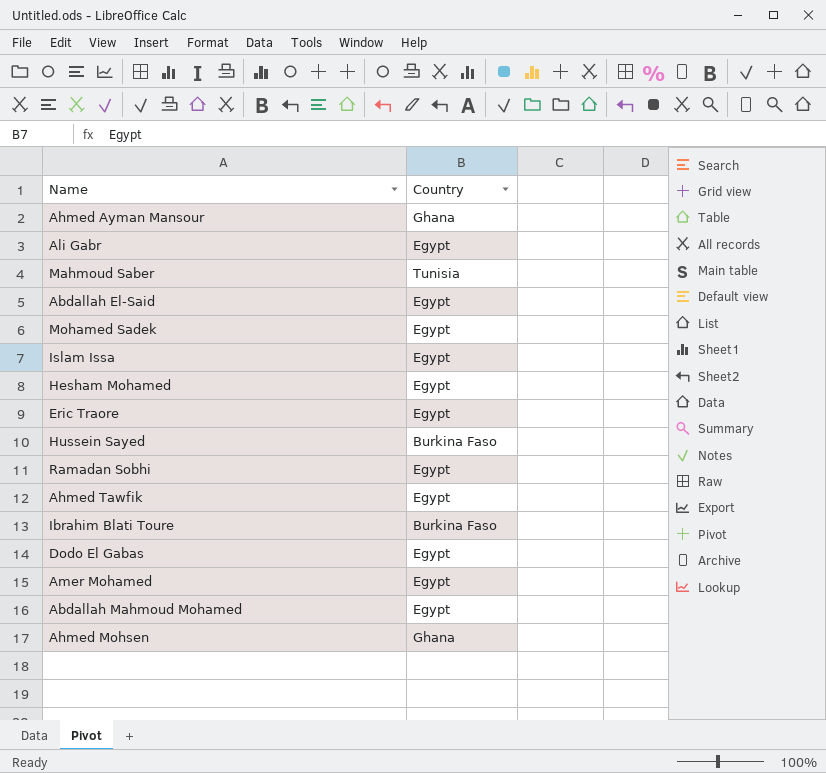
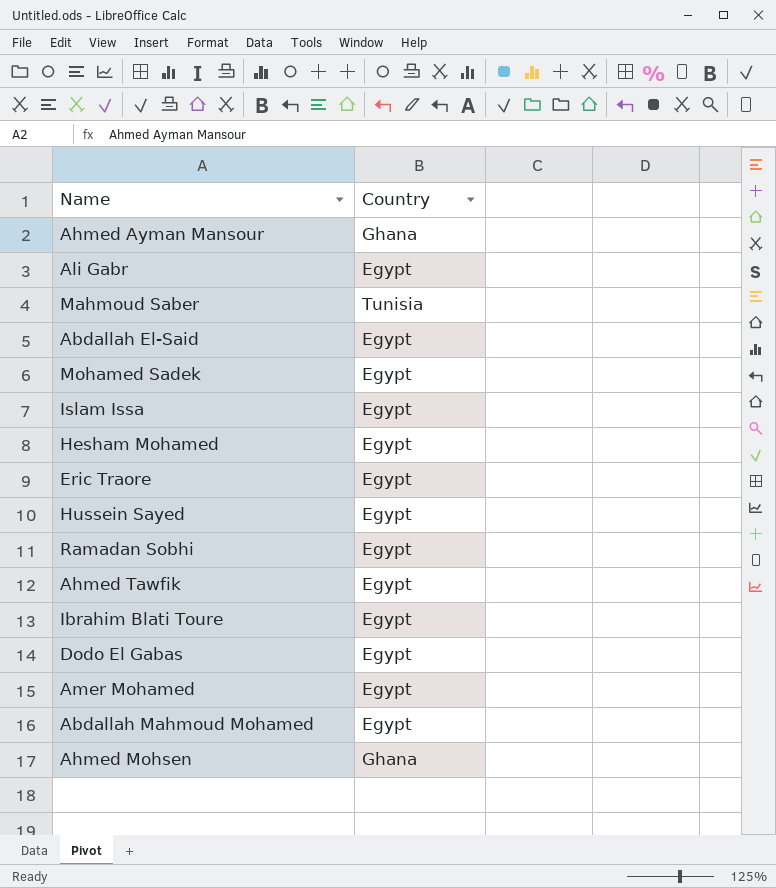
Hussein Sayed | Country: Burkina Faso -> Egypt
Ibrahim Blati Toure | Country: Burkina Faso -> Egypt

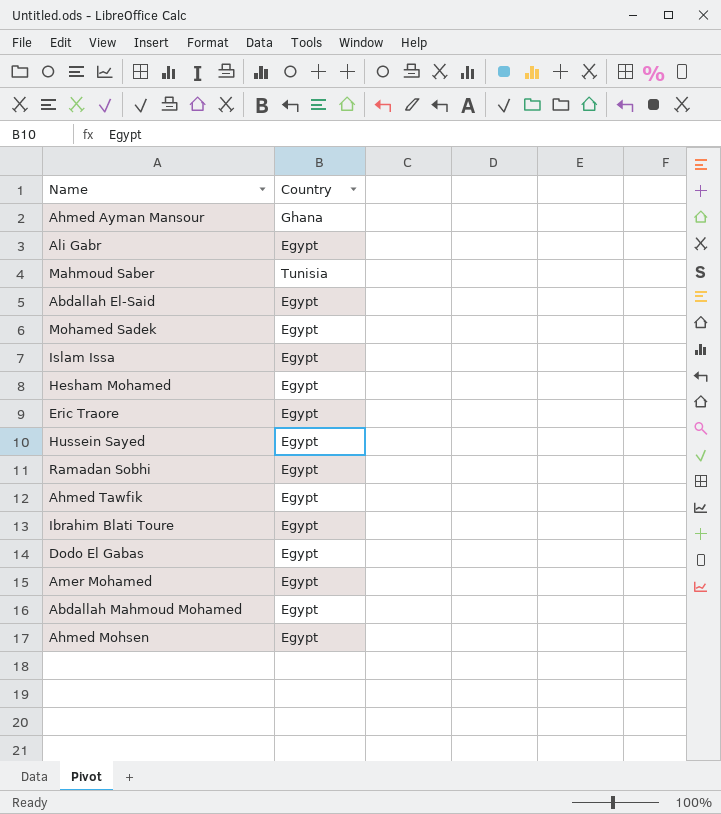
Ahmed Mohsen | Country: Ghana -> Egypt

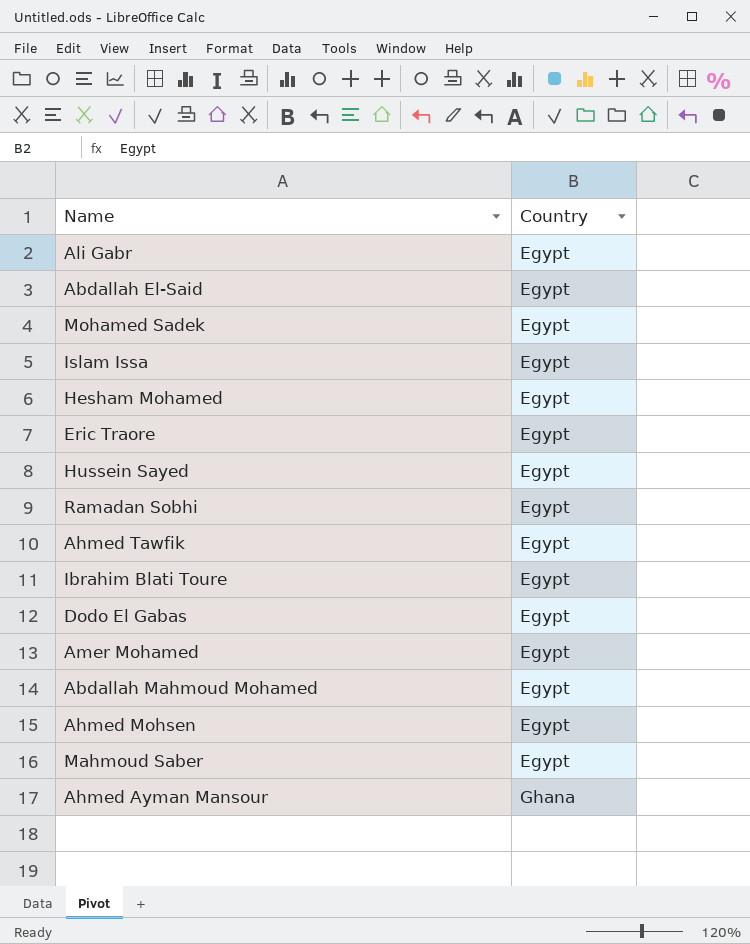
row order: none -> Country ascending
Mahmoud Saber | Country: Tunisia -> Egypt

